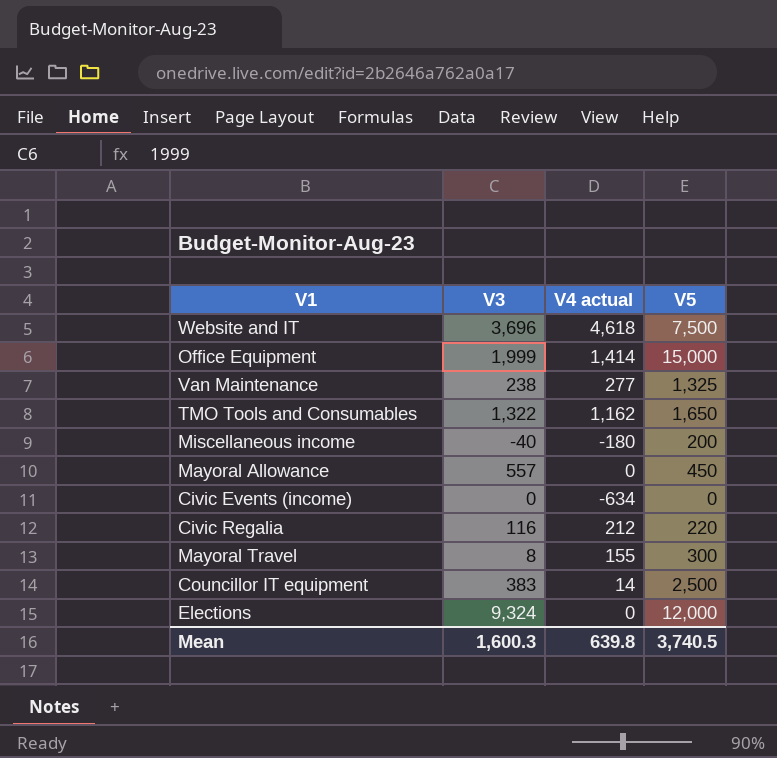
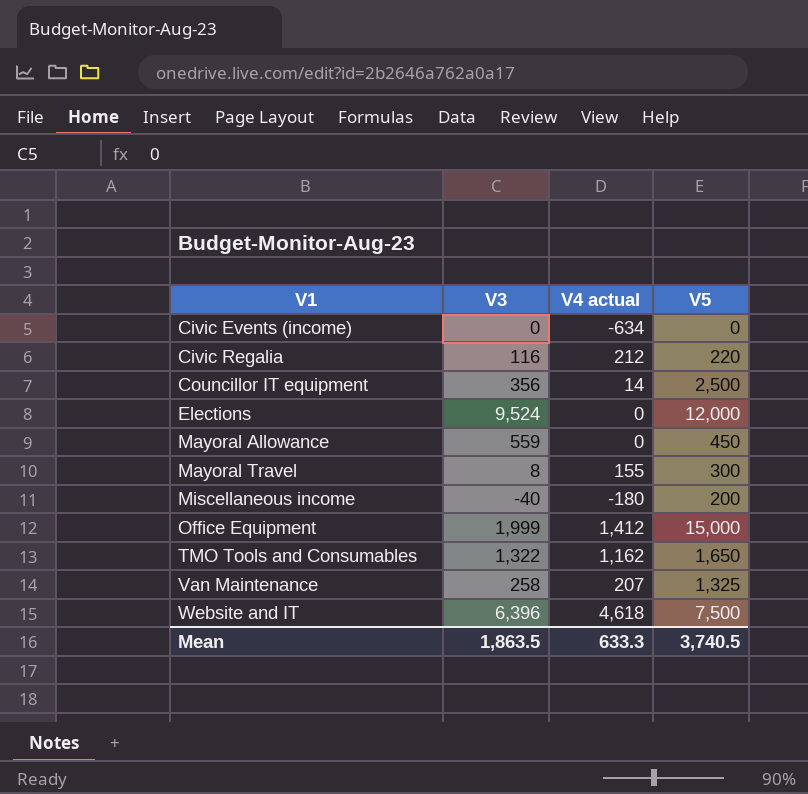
row order: none -> V1 ascending
Councillor IT equipment | V3: 383 -> 356
Elections | V3: 9,324 -> 9,524
Mayoral Allowance | V3: 557 -> 559
Office Equipment | V4 actual: 1,414 -> 1,412
Van Maintenance | V3: 238 -> 258
Van Maintenance | V4 actual: 277 -> 207
Website and IT | V3: 3,696 -> 6,396
Mean | V3: 1,600.3 -> 1,863.5
Mean | V4 actual: 639.8 -> 633.3

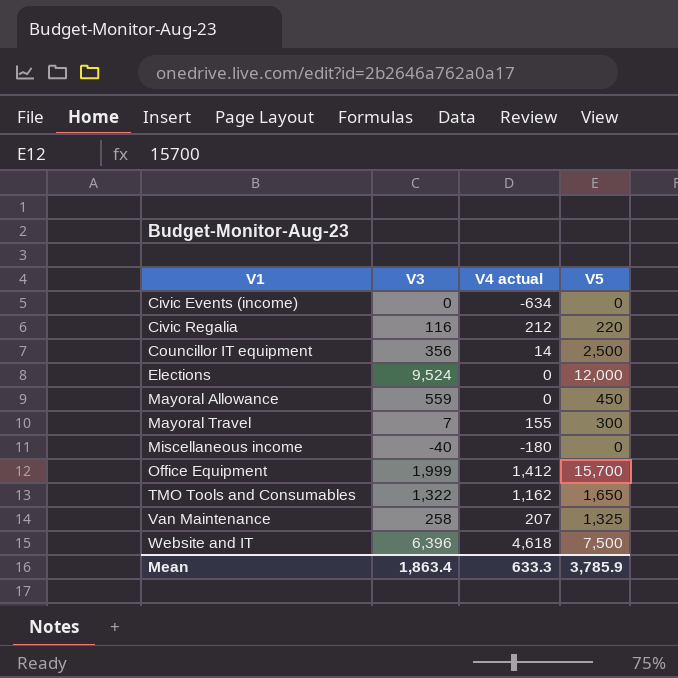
Mayoral Travel | V3: 8 -> 7
Miscellaneous income | V5: 200 -> 0
Office Equipment | V5: 15,000 -> 15,700
Mean | V3: 1,863.5 -> 1,863.4
Mean | V5: 3,740.5 -> 3,785.9

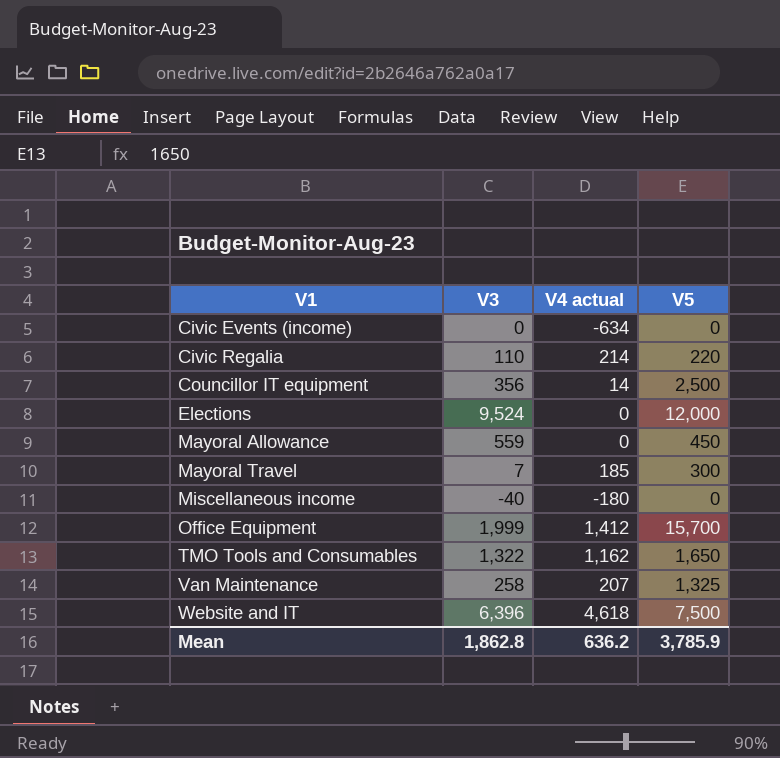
Civic Regalia | V3: 116 -> 110
Civic Regalia | V4 actual: 212 -> 214
Mayoral Travel | V4 actual: 155 -> 185
Mean | V3: 1,863.4 -> 1,862.8
Mean | V4 actual: 633.3 -> 636.2

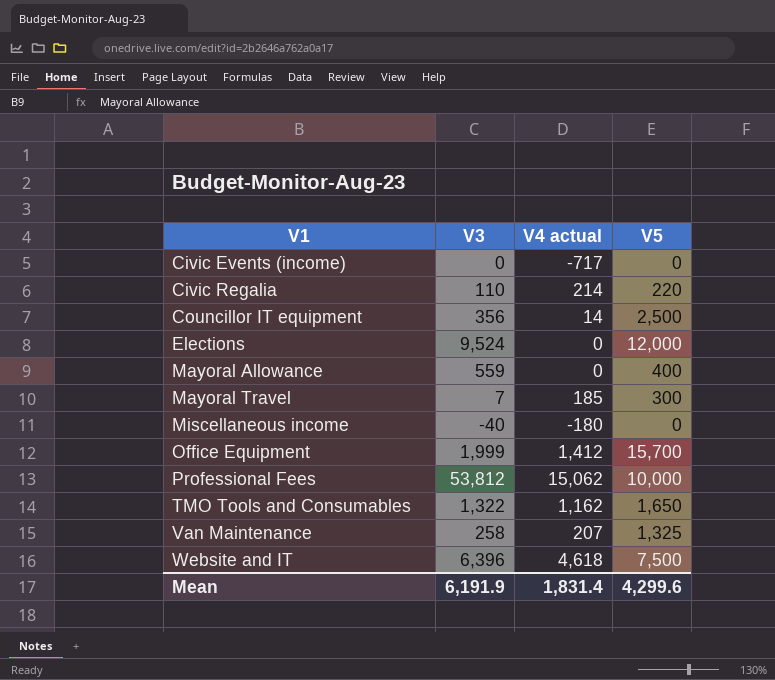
Civic Events (income) | V4 actual: -634 -> -717
Mayoral Allowance | V5: 450 -> 400
row Professional Fees: none -> 53,812 | 15,062 | 10,000
Mean | V3: 1,862.8 -> 6,191.9
Mean | V4 actual: 636.2 -> 1,831.4
Mean | V5: 3,785.9 -> 4,299.6

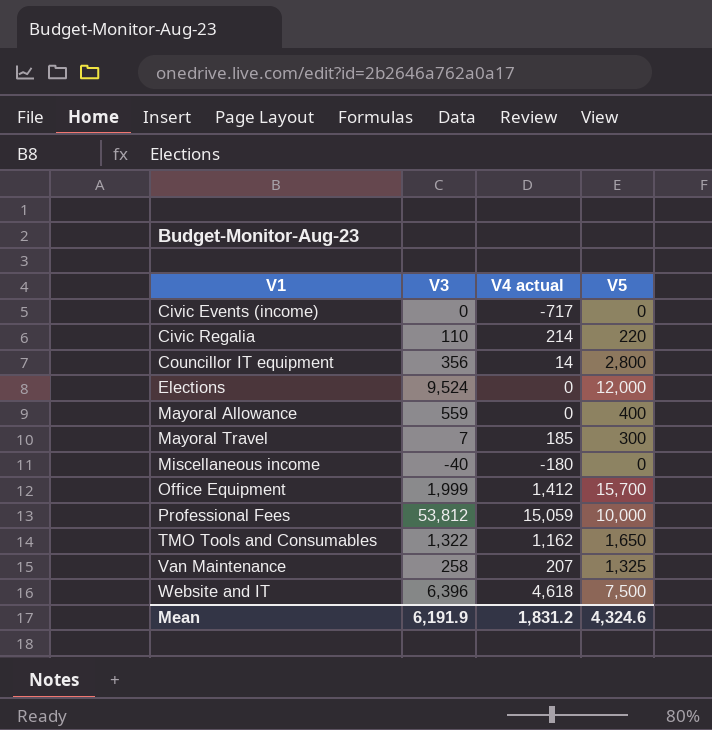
Councillor IT equipment | V5: 2,500 -> 2,800
Professional Fees | V4 actual: 15,062 -> 15,059
Mean | V4 actual: 1,831.4 -> 1,831.2
Mean | V5: 4,299.6 -> 4,324.6

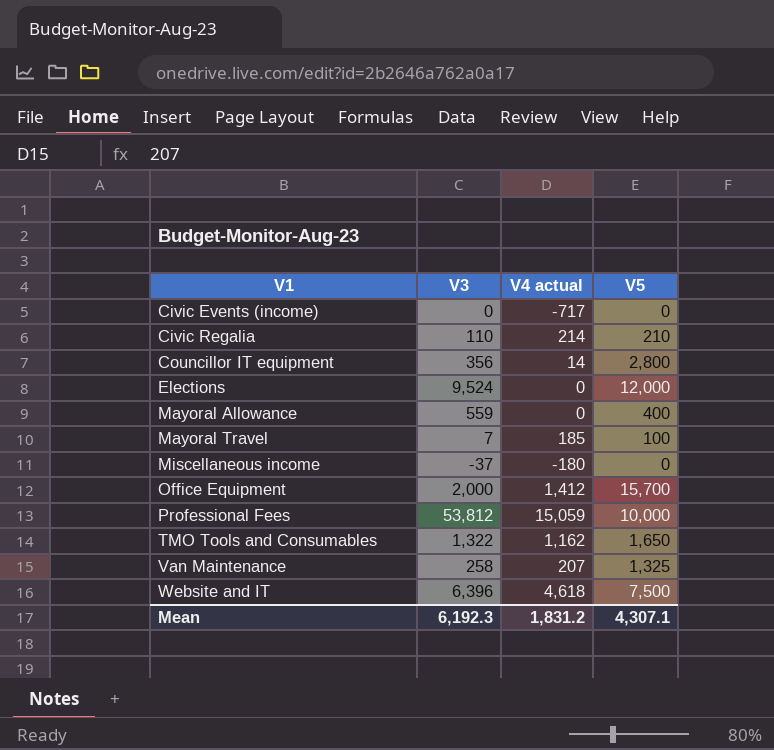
Civic Regalia | V5: 220 -> 210
Mayoral Travel | V5: 300 -> 100
Miscellaneous income | V3: -40 -> -37
Office Equipment | V3: 1,999 -> 2,000
Mean | V3: 6,191.9 -> 6,192.3
Mean | V5: 4,324.6 -> 4,307.1

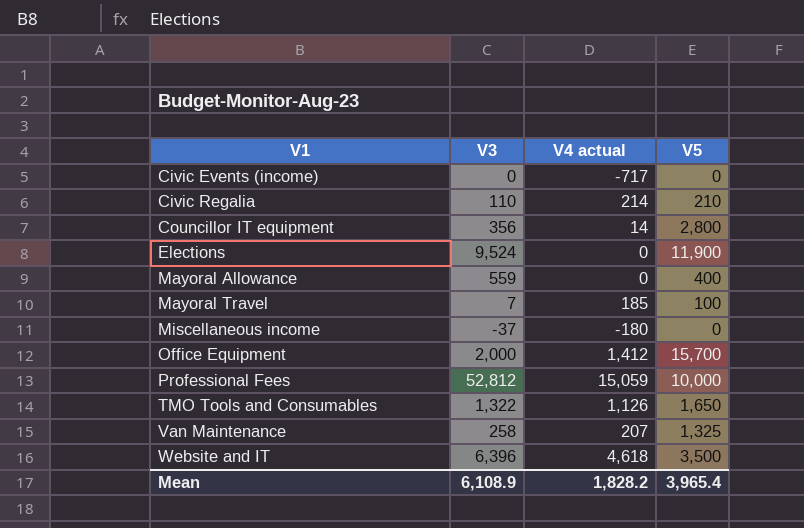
Elections | V5: 12,000 -> 11,900
Professional Fees | V3: 53,812 -> 52,812
TMO Tools and Consumables | V4 actual: 1,162 -> 1,126
Website and IT | V5: 7,500 -> 3,500
Mean | V3: 6,192.3 -> 6,108.9
Mean | V4 actual: 1,831.2 -> 1,828.2
Mean | V5: 4,307.1 -> 3,965.4

